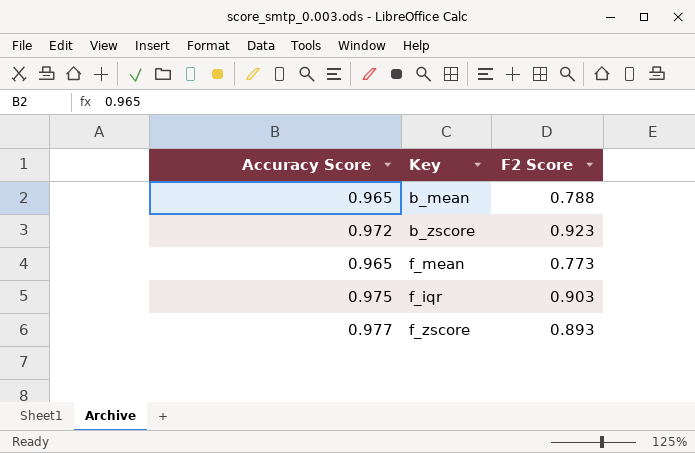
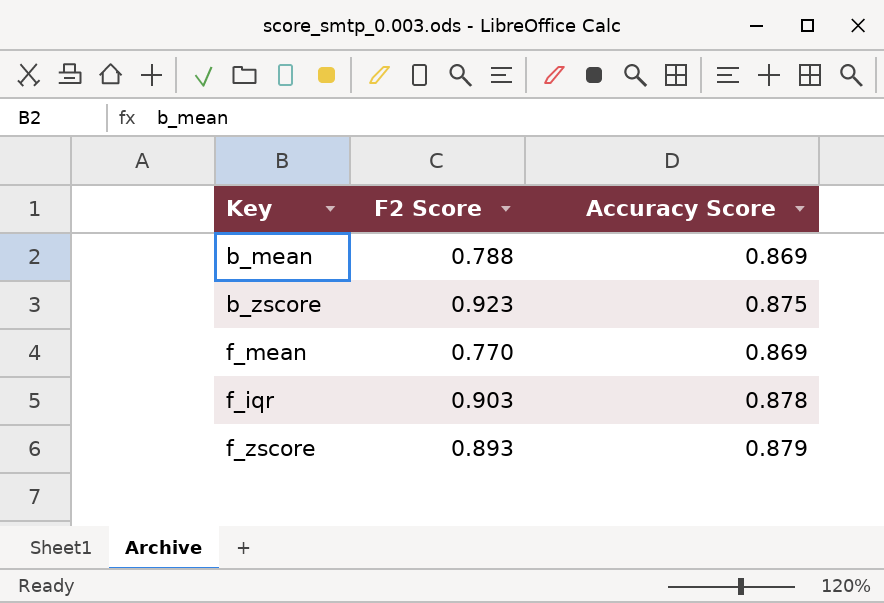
column Accuracy Score | position: 1 -> 3
b_mean | Accuracy Score: 0.965 -> 0.869
b_zscore | Accuracy Score: 0.972 -> 0.875
f_mean | F2 Score: 0.773 -> 0.770
f_mean | Accuracy Score: 0.965 -> 0.869
f_iqr | Accuracy Score: 0.975 -> 0.878
f_zscore | Accuracy Score: 0.977 -> 0.879

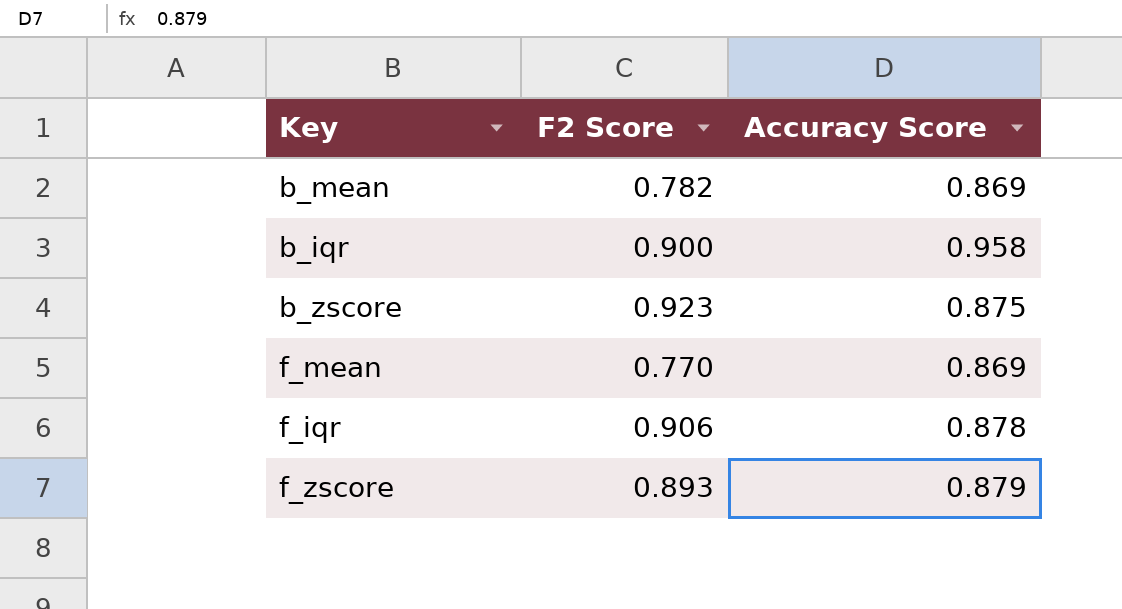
b_mean | F2 Score: 0.788 -> 0.782
row b_iqr: none -> 0.900 | 0.958
f_iqr | F2 Score: 0.903 -> 0.906

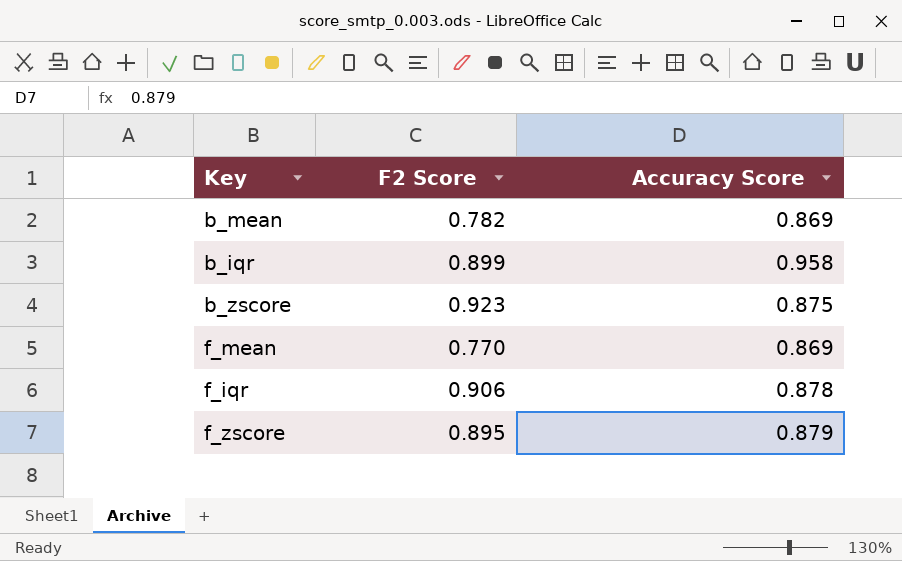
b_iqr | F2 Score: 0.900 -> 0.899
f_zscore | F2 Score: 0.893 -> 0.895

